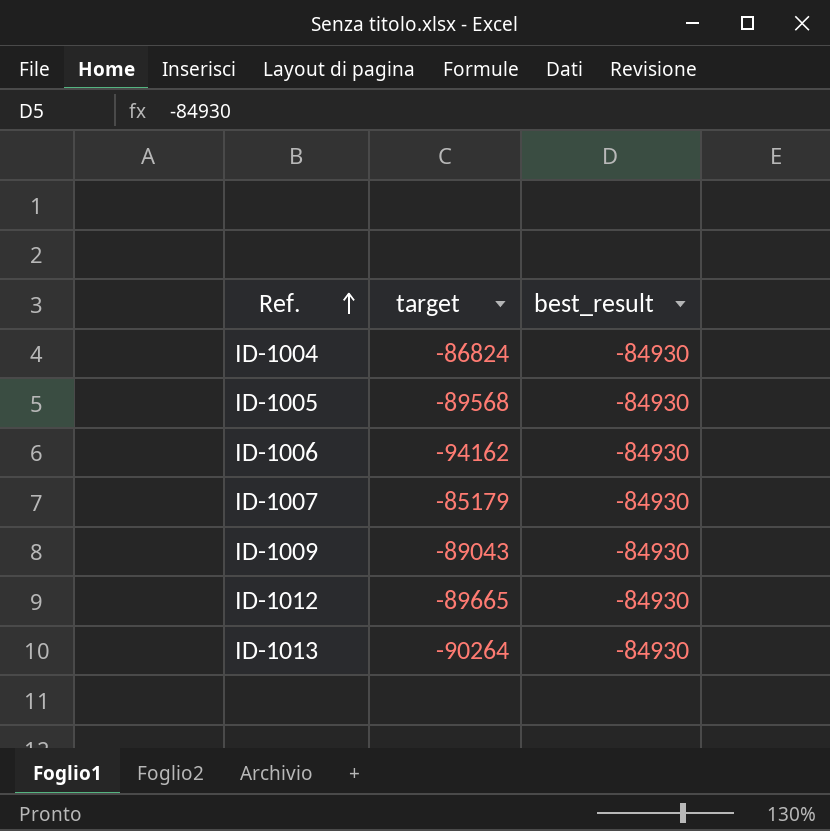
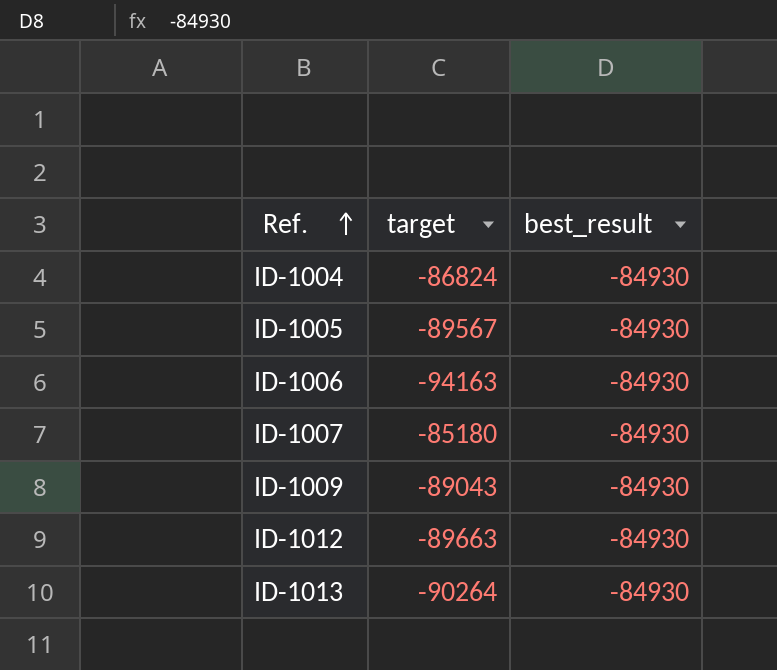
ID-1005 | target: -89568 -> -89567
ID-1006 | target: -94162 -> -94163
ID-1007 | target: -85179 -> -85180
ID-1012 | target: -89665 -> -89663

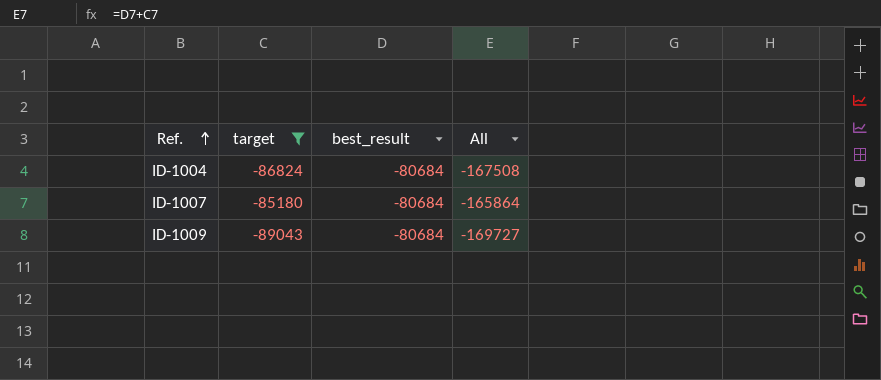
filter: none -> target >= -89043
column All | formula: none -> [target] + [best_result]
ID-1004 | best_result: -84930 -> -80684
ID-1007 | best_result: -84930 -> -80684
ID-1009 | best_result: -84930 -> -80684

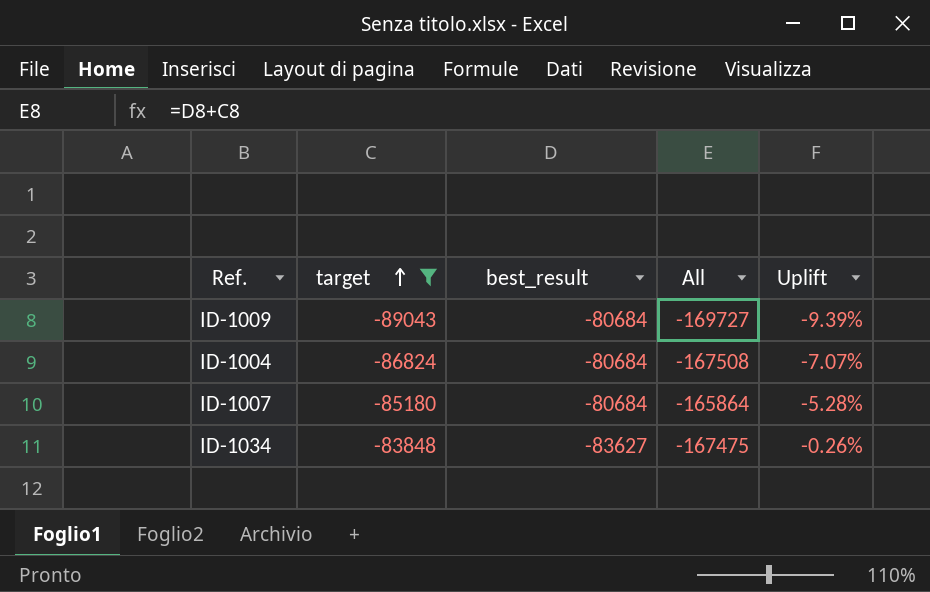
row order: Ref. ascending -> target ascending
column Uplift | formula: none -> ([best_result] - [target]) / [target]
row ID-1034: none -> -83848 | -83627 | -167475 | -0.26%

